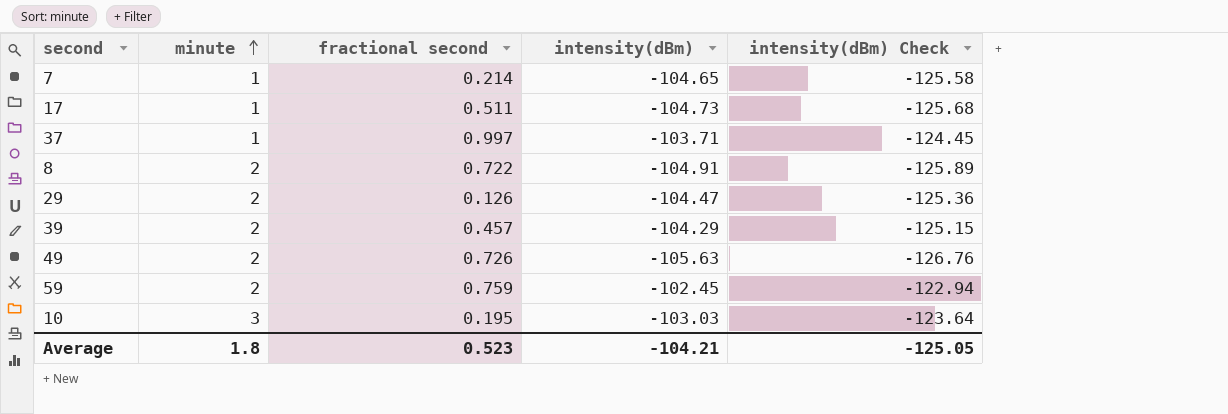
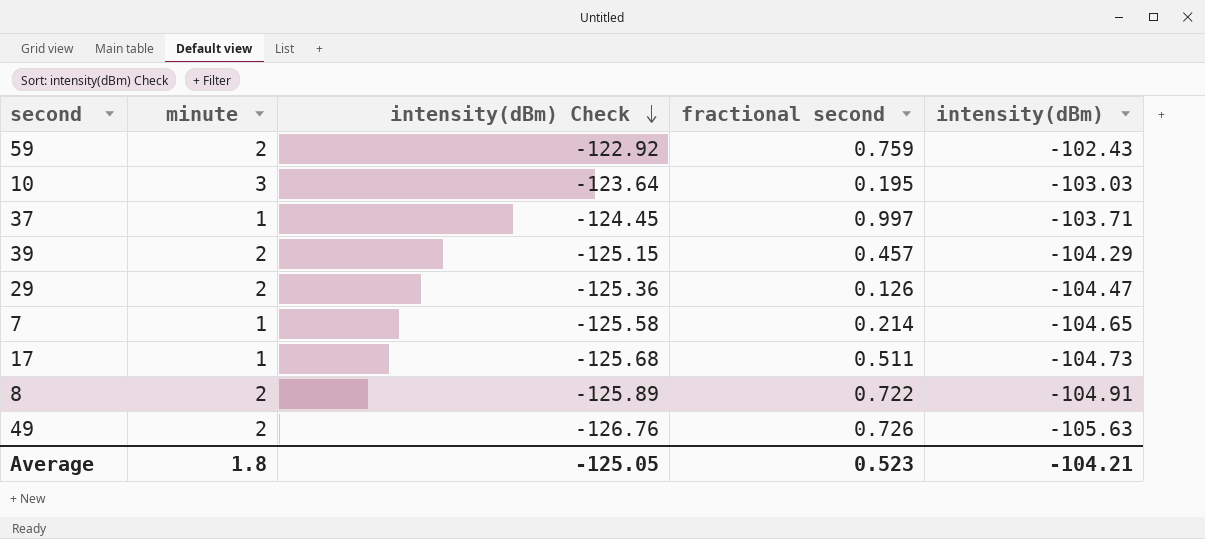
row order: minute ascending -> intensity(dBm) Check descending
column intensity(dBm) Check | position: 5 -> 3
59 | intensity(dBm) Check: -122.94 -> -122.92
59 | intensity(dBm): -102.45 -> -102.43

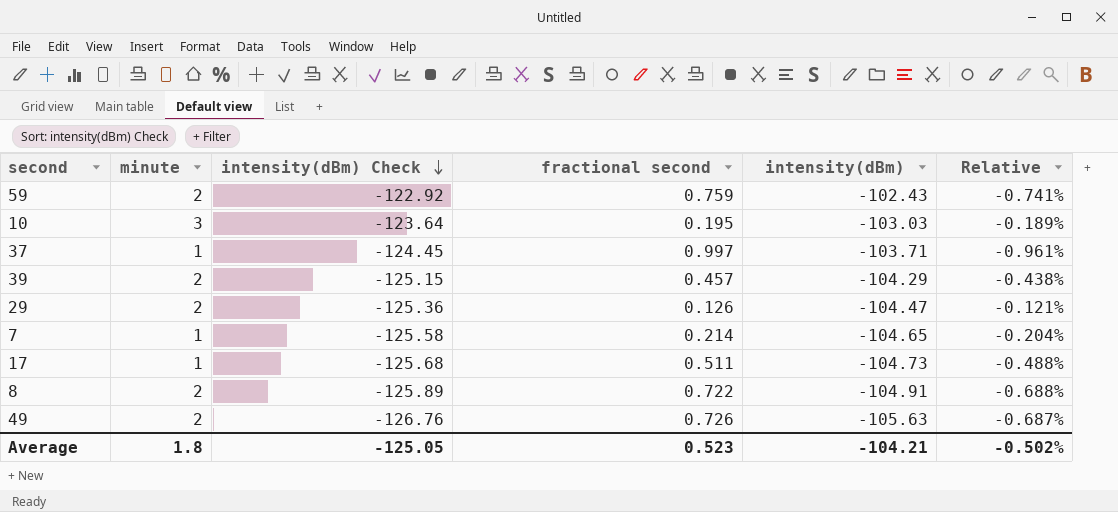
column Relative | formula: none -> [fractional second] / [intensity(dBm)]

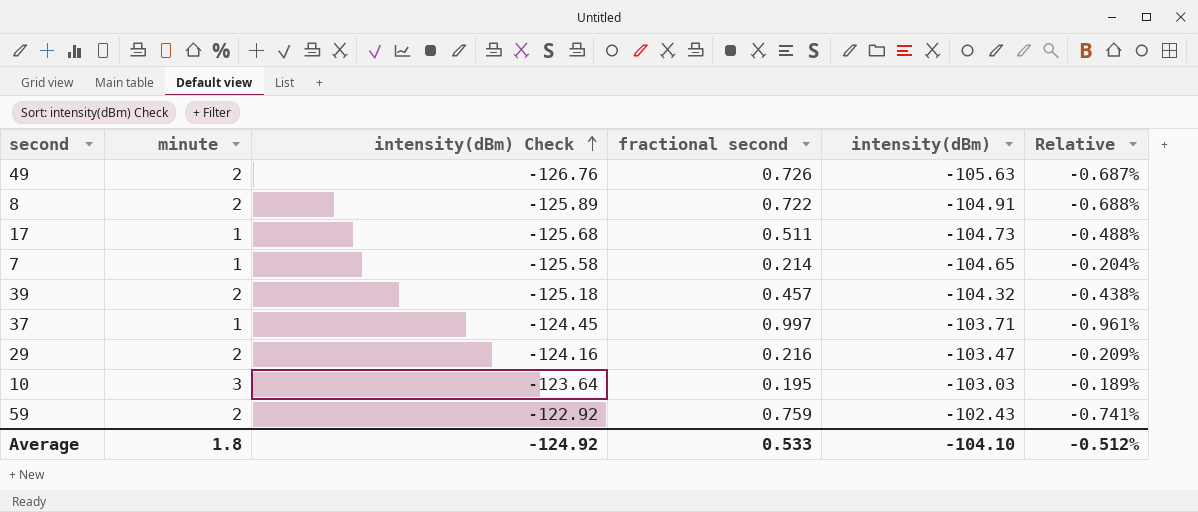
row order: intensity(dBm) Check descending -> intensity(dBm) Check ascending
39 | intensity(dBm) Check: -125.15 -> -125.18
39 | intensity(dBm): -104.29 -> -104.32
29 | intensity(dBm) Check: -125.36 -> -124.16
29 | fractional second: 0.126 -> 0.216
29 | intensity(dBm): -104.47 -> -103.47
29 | Relative: -0.121% -> -0.209%
Average | intensity(dBm) Check: -125.05 -> -124.92
Average | fractional second: 0.523 -> 0.533
Average | intensity(dBm): -104.21 -> -104.10
Average | Relative: -0.502% -> -0.512%

